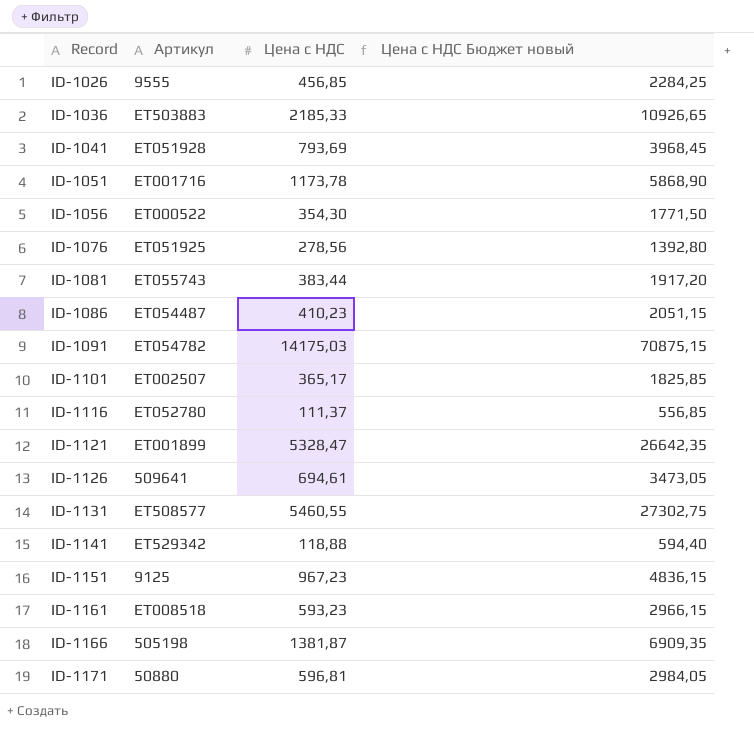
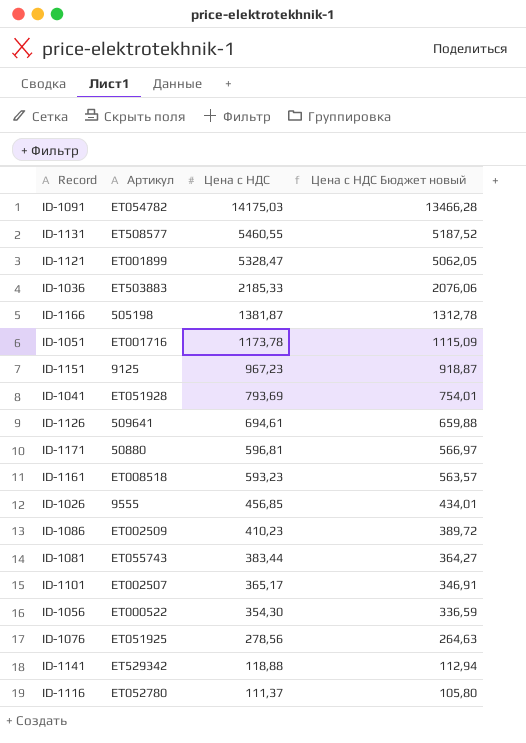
row order: Record ascending -> Цена с НДС descending
column Цена с НДС Бюджет новый | formula: [Цена с НДС] * 5 -> [Цена с НДС] * 0,95
ID-1086 | Артикул: ET054487 -> ET002509

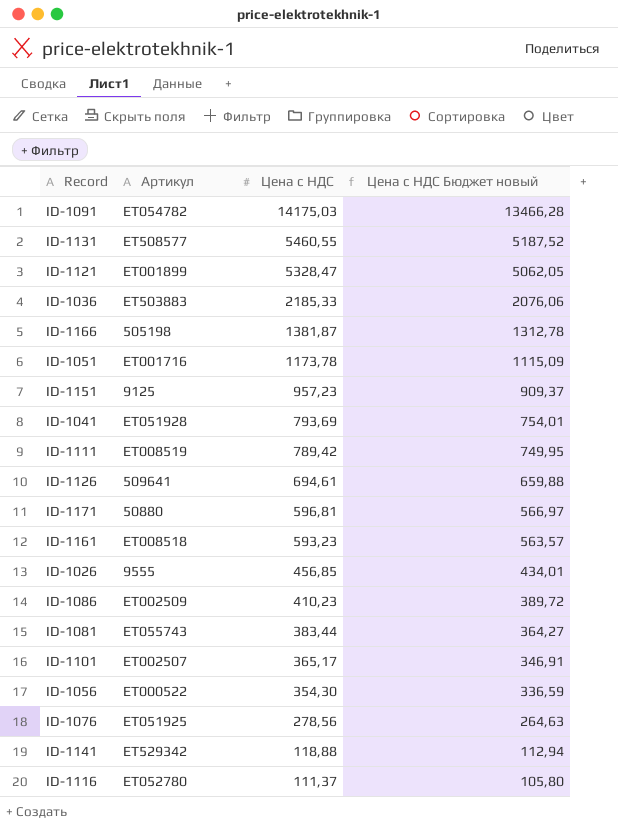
ID-1151 | Цена с НДС: 967,23 -> 957,23
ID-1151 | Цена с НДС Бюджет новый: 918,87 -> 909,37
row ID-1111: none -> ET008519 | 789,42 | 749,95

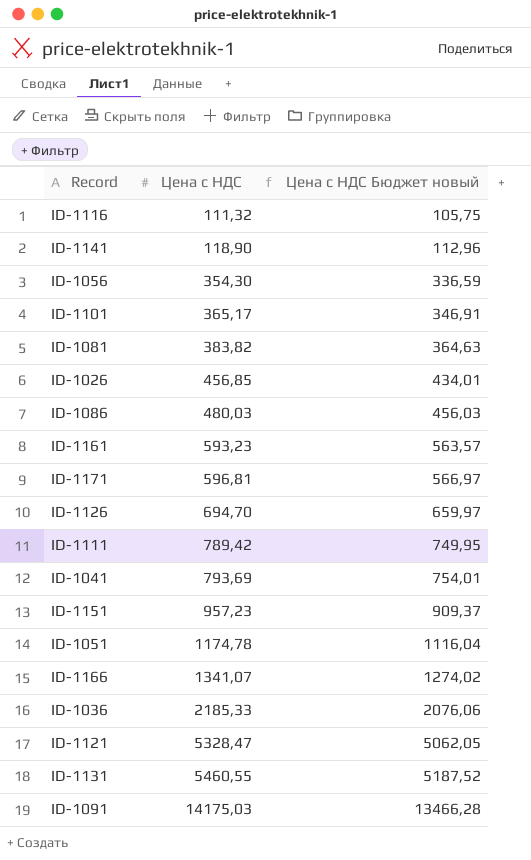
row order: Цена с НДС descending -> Цена с НДС ascending
column Артикул | position: 2 -> none
row ID-1076: ET051925 | 278,56 | 264,63 -> none
ID-1116 | Цена с НДС: 111,37 -> 111,32
ID-1116 | Цена с НДС Бюджет новый: 105,80 -> 105,75
ID-1141 | Цена с НДС: 118,88 -> 118,90
ID-1141 | Цена с НДС Бюджет новый: 112,94 -> 112,96
ID-1081 | Цена с НДС: 383,44 -> 383,82
ID-1081 | Цена с НДС Бюджет новый: 364,27 -> 364,63
ID-1086 | Цена с НДС: 410,23 -> 480,03
ID-1086 | Цена с НДС Бюджет новый: 389,72 -> 456,03
ID-1126 | Цена с НДС: 694,61 -> 694,70
ID-1126 | Цена с НДС Бюджет новый: 659,88 -> 659,97
ID-1051 | Цена с НДС: 1173,78 -> 1174,78
ID-1051 | Цена с НДС Бюджет новый: 1115,09 -> 1116,04
ID-1166 | Цена с НДС: 1381,87 -> 1341,07
ID-1166 | Цена с НДС Бюджет новый: 1312,78 -> 1274,02

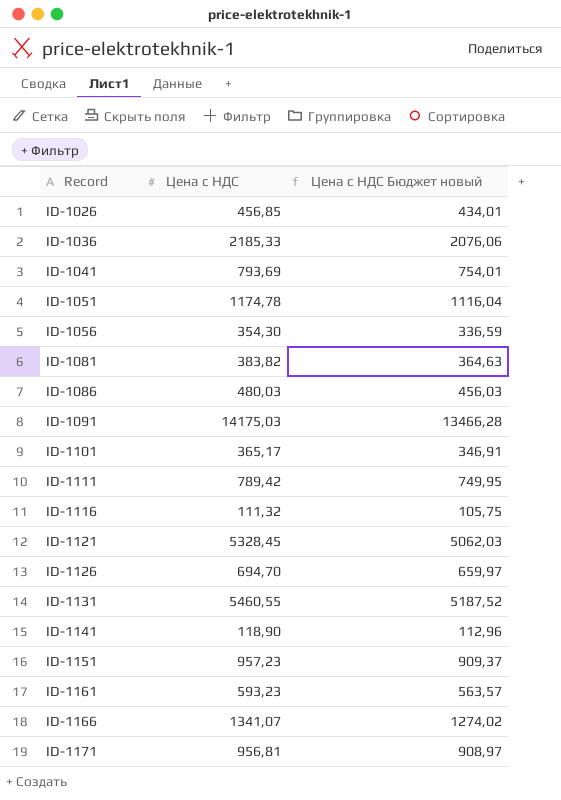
row order: Цена с НДС ascending -> Record ascending
ID-1121 | Цена с НДС: 5328,47 -> 5328,45
ID-1121 | Цена с НДС Бюджет новый: 5062,05 -> 5062,03
ID-1171 | Цена с НДС: 596,81 -> 956,81
ID-1171 | Цена с НДС Бюджет новый: 566,97 -> 908,97

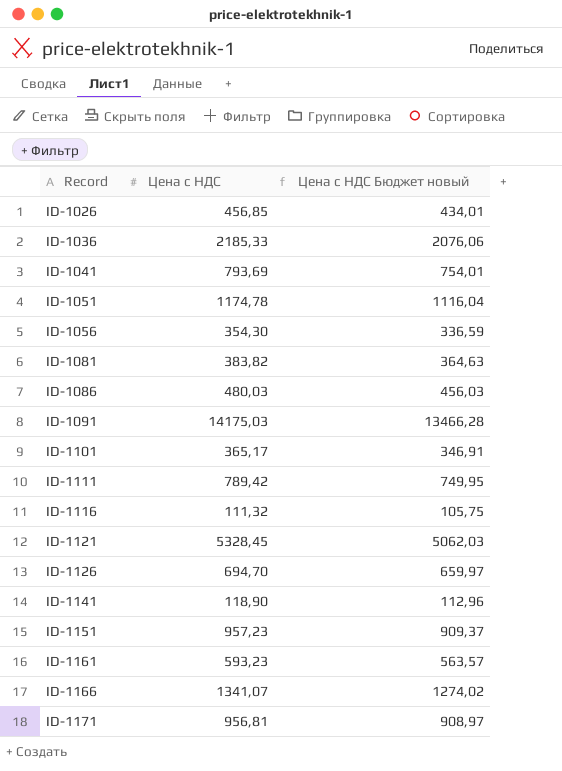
row ID-1131: 5460,55 | 5187,52 -> none

